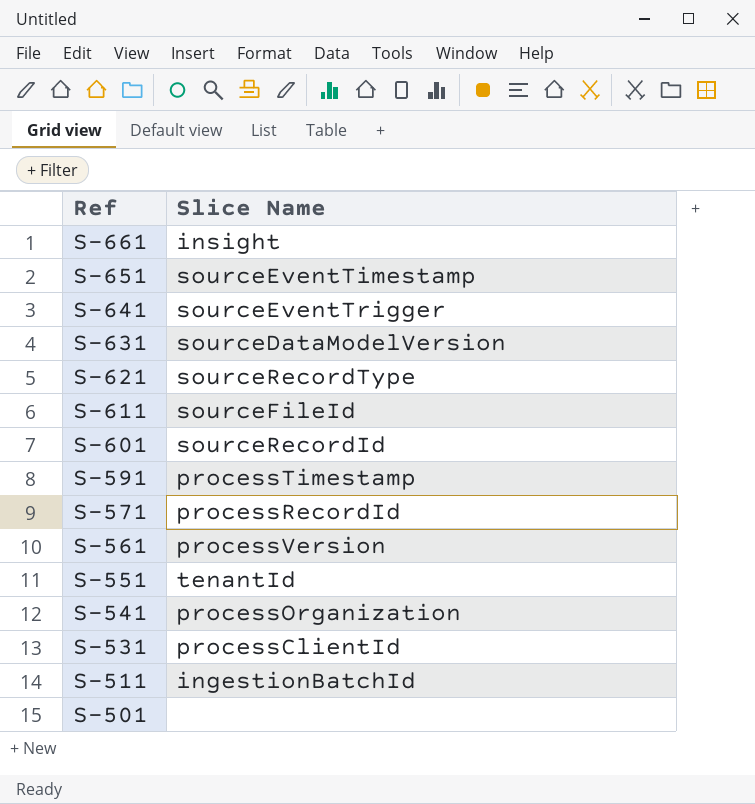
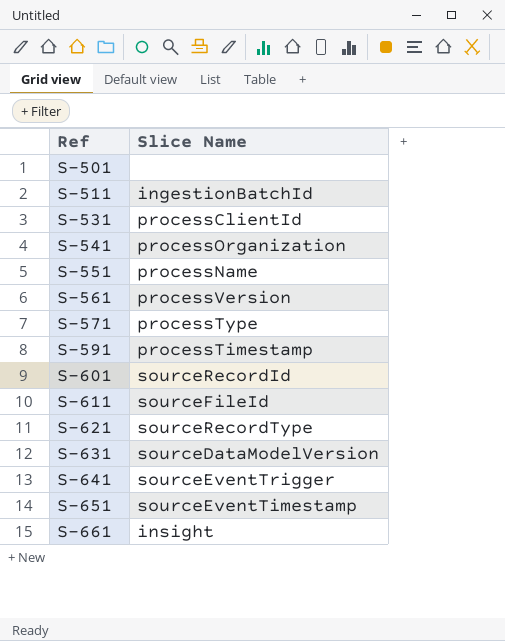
row order: Ref descending -> Ref ascending
S-551 | Slice Name: tenantId -> processName
S-571 | Slice Name: processRecordId -> processType

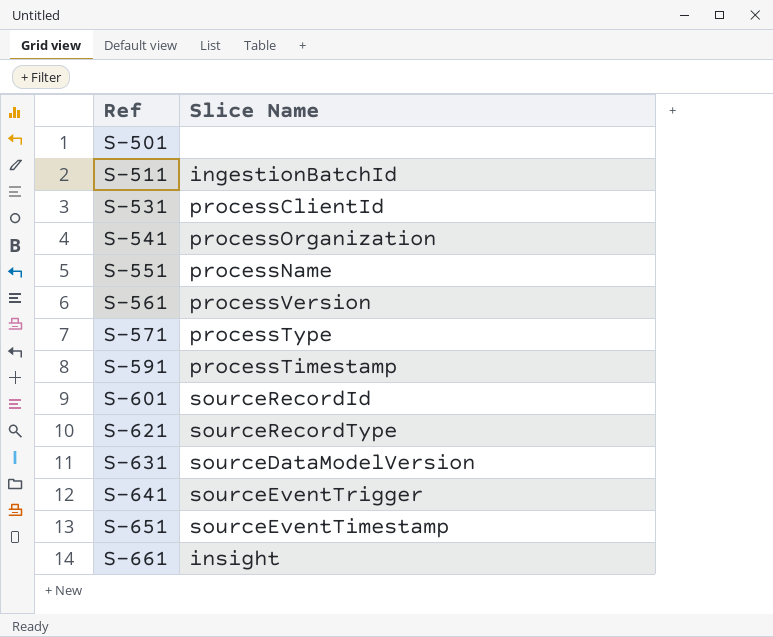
row S-611: sourceFileId -> none

